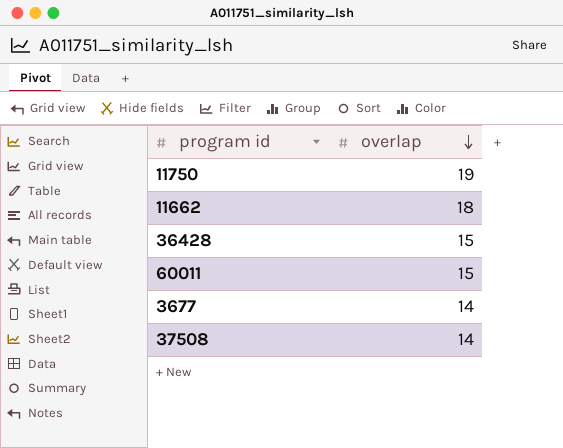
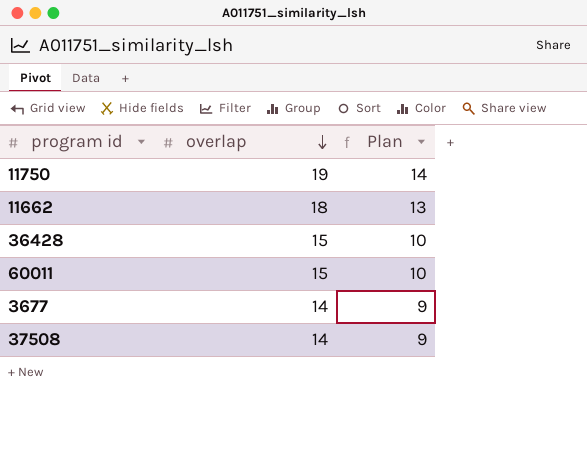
column Plan | formula: none -> [overlap] - 5

